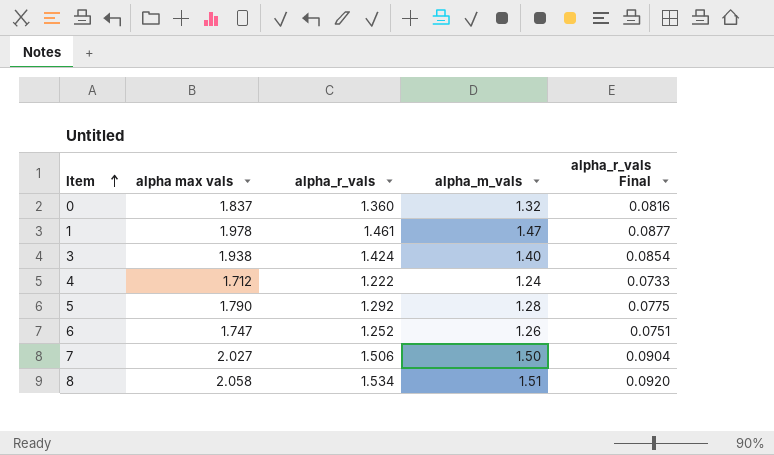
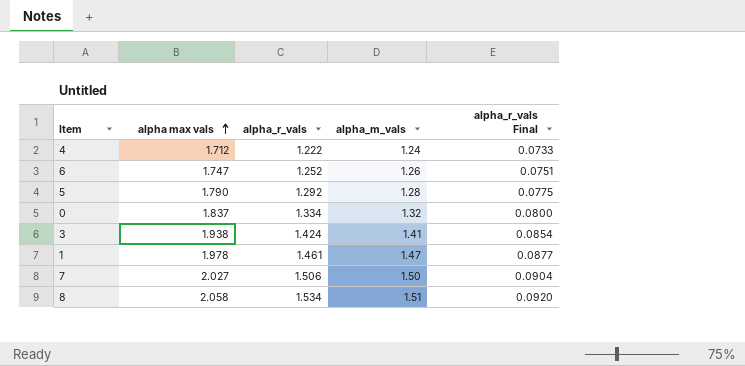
row order: Item ascending -> alpha max vals ascending
0 | alpha_r_vals: 1.360 -> 1.334
0 | alpha_r_vals Final: 0.0816 -> 0.0800
3 | alpha_m_vals: 1.40 -> 1.41

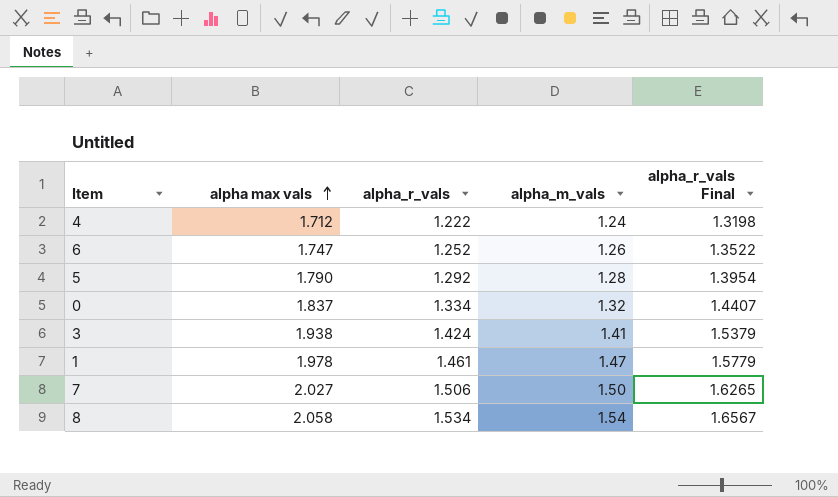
column alpha_r_vals Final | formula: [alpha_r_vals] * 0.06 -> [alpha_r_vals] * 1.08
8 | alpha_m_vals: 1.51 -> 1.54

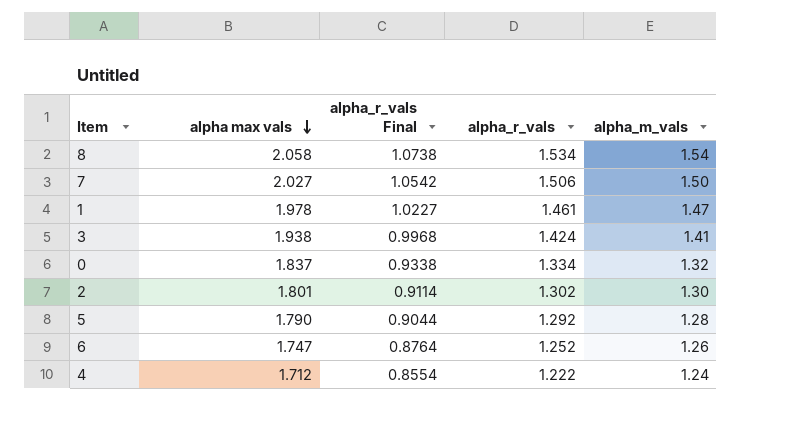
row order: alpha max vals ascending -> alpha max vals descending
column alpha_r_vals Final | formula: [alpha_r_vals] * 1.08 -> [alpha_r_vals] * 0.7
column alpha_r_vals Final | position: 5 -> 3
row 2: none -> 1.801 | 0.9114 | 1.302 | 1.30

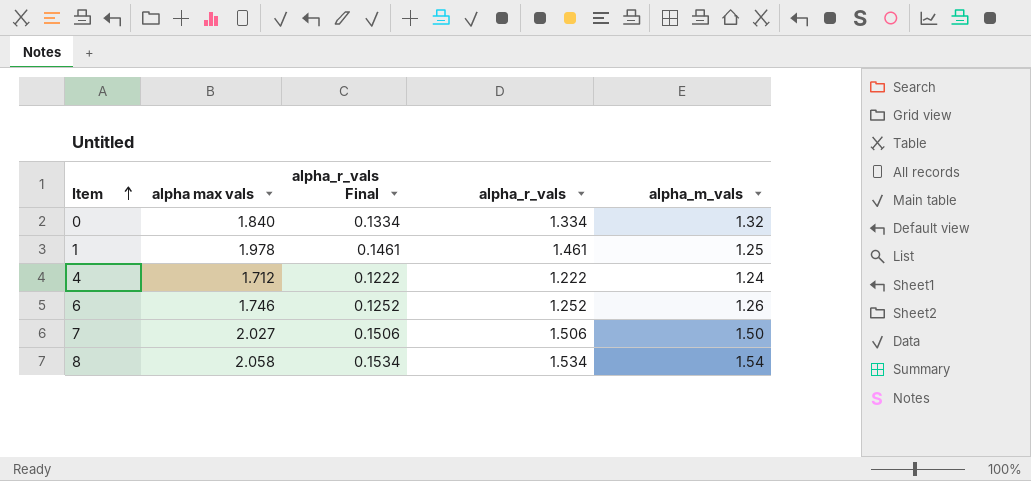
row order: alpha max vals descending -> Item ascending
column alpha_r_vals Final | formula: [alpha_r_vals] * 0.7 -> [alpha_r_vals] * 0.1
row 3: 1.938 | 0.9968 | 1.424 | 1.41 -> none
row 2: 1.801 | 0.9114 | 1.302 | 1.30 -> none
row 5: 1.790 | 0.9044 | 1.292 | 1.28 -> none
0 | alpha max vals: 1.837 -> 1.840
1 | alpha_m_vals: 1.47 -> 1.25
6 | alpha max vals: 1.747 -> 1.746

